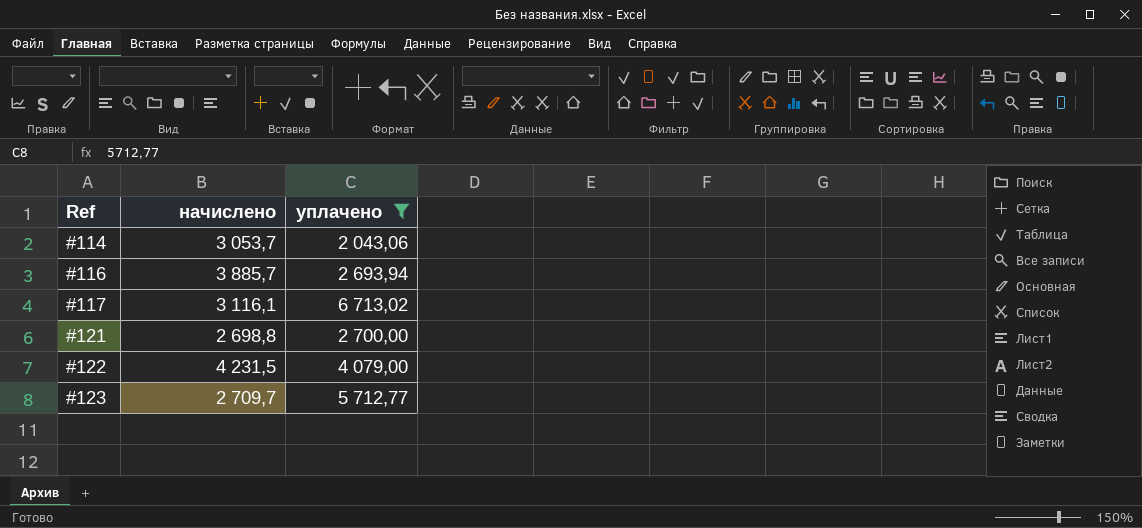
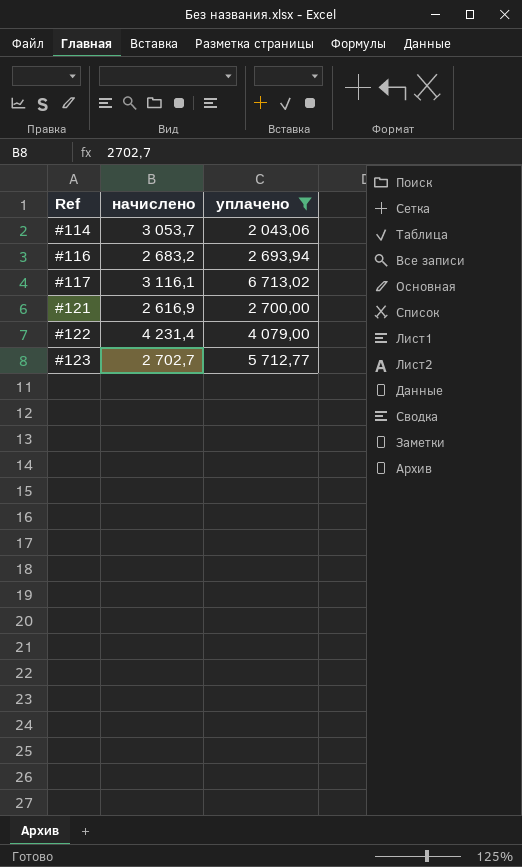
#116 | начислено: 3 885,7 -> 2 683,2
#121 | начислено: 2 698,8 -> 2 616,9
#122 | начислено: 4 231,5 -> 4 231,4
#123 | начислено: 2 709,7 -> 2 702,7

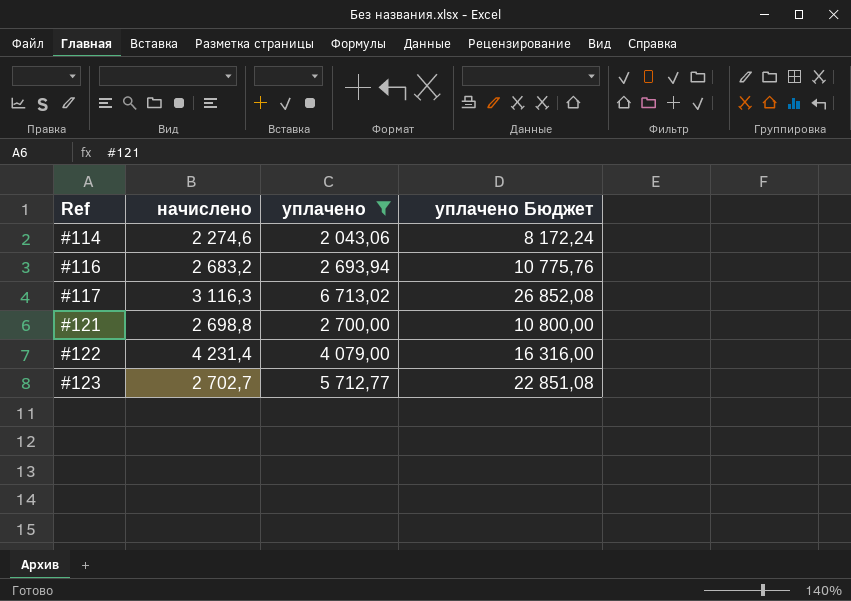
column уплачено Бюджет | formula: none -> [уплачено] * 4
#114 | начислено: 3 053,7 -> 2 274,6
#117 | начислено: 3 116,1 -> 3 116,3
#121 | начислено: 2 616,9 -> 2 698,8

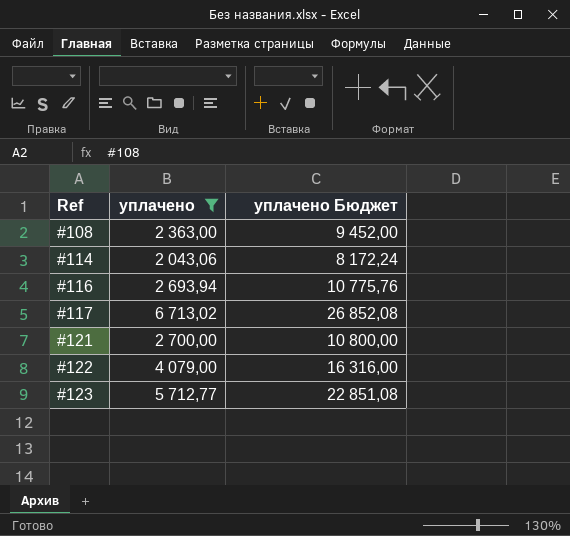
column начислено | position: 2 -> none
row #108: none -> 2 363,00 | 9 452,00

